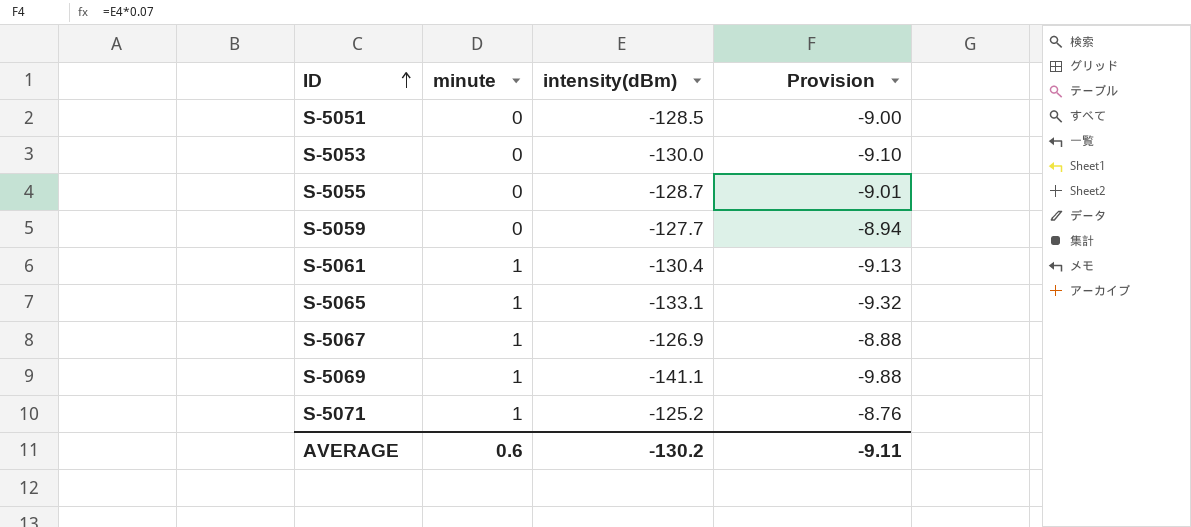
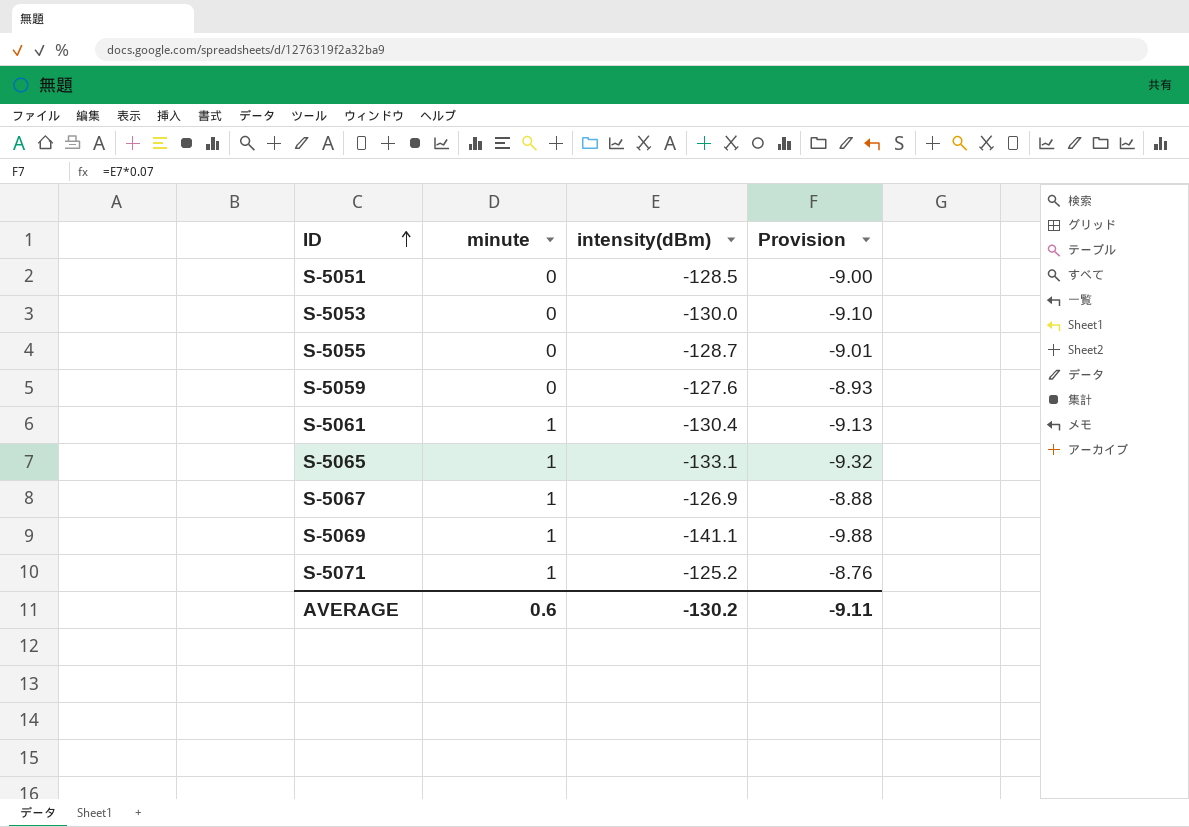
S-5059 | intensity(dBm): -127.7 -> -127.6
S-5059 | Provision: -8.94 -> -8.93

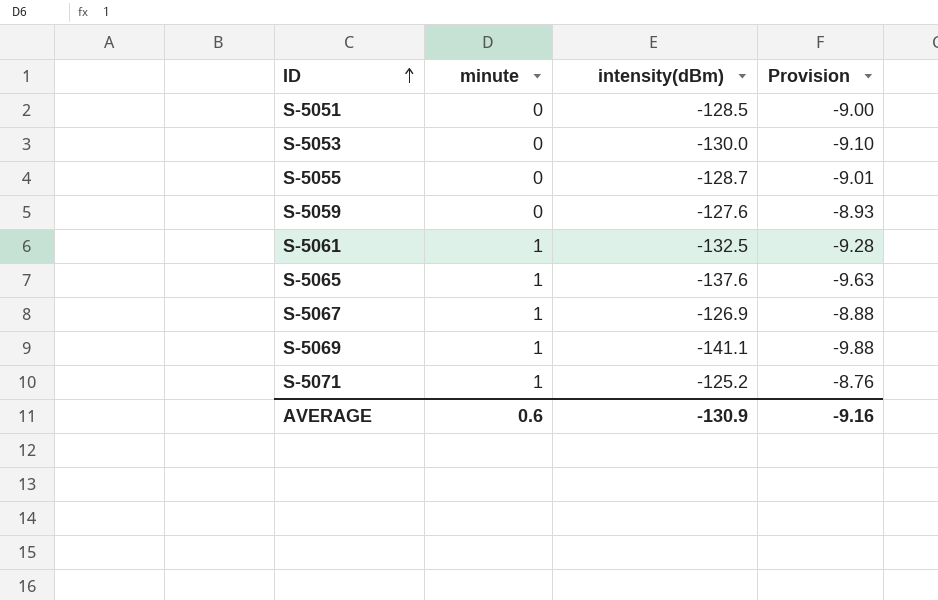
S-5061 | intensity(dBm): -130.4 -> -132.5
S-5061 | Provision: -9.13 -> -9.28
S-5065 | intensity(dBm): -133.1 -> -137.6
S-5065 | Provision: -9.32 -> -9.63
AVERAGE | intensity(dBm): -130.2 -> -130.9
AVERAGE | Provision: -9.11 -> -9.16

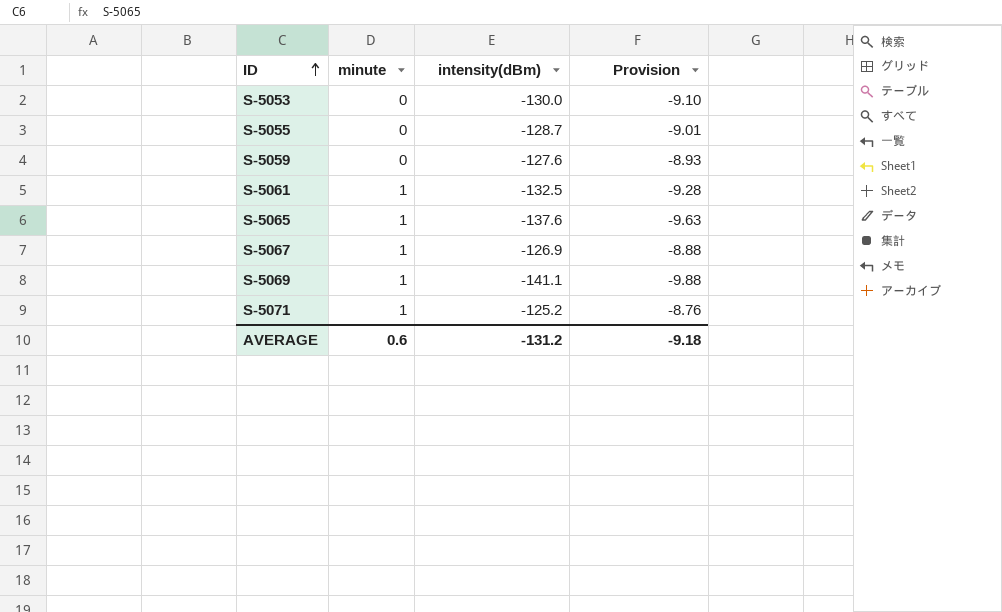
row S-5051: 0 | -128.5 | -9.00 -> none
AVERAGE | intensity(dBm): -130.9 -> -131.2
AVERAGE | Provision: -9.16 -> -9.18

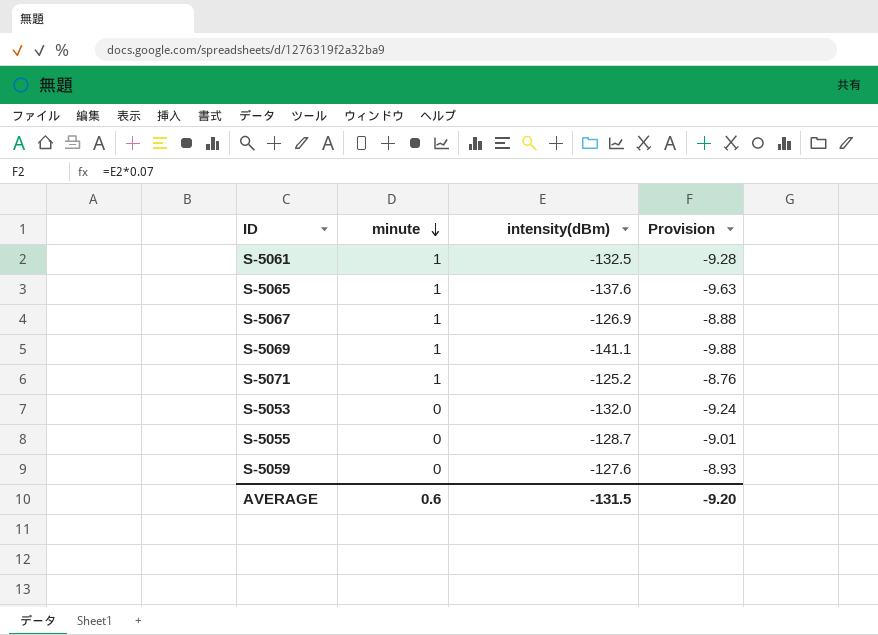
row order: ID ascending -> minute descending
S-5053 | intensity(dBm): -130.0 -> -132.0
S-5053 | Provision: -9.10 -> -9.24
AVERAGE | intensity(dBm): -131.2 -> -131.5
AVERAGE | Provision: -9.18 -> -9.20

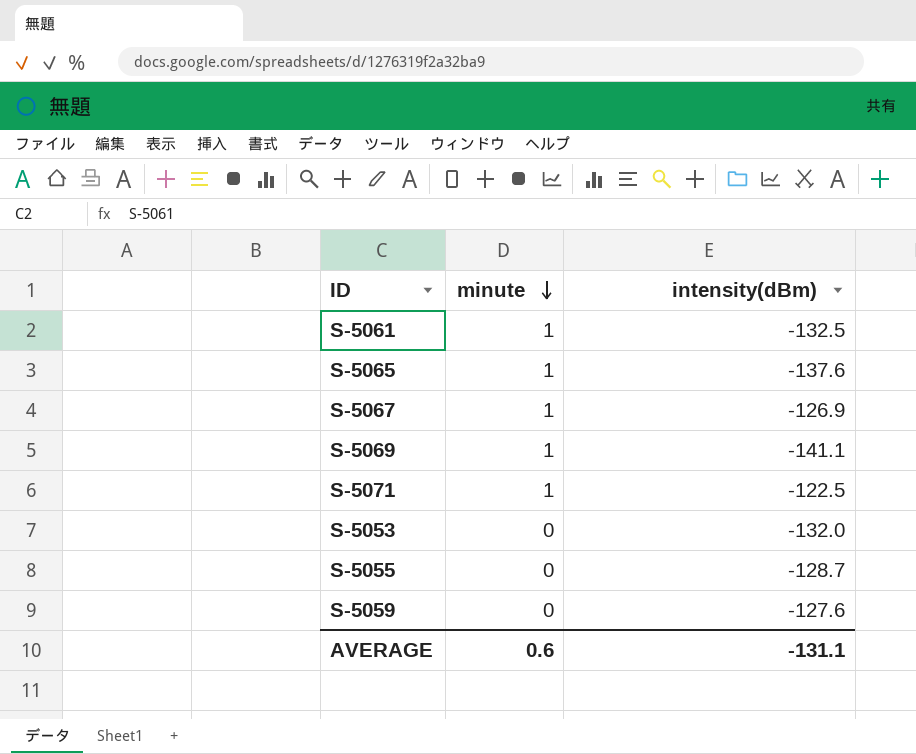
column Provision | formula: [intensity(dBm)] * 0.07 -> none
S-5071 | intensity(dBm): -125.2 -> -122.5
AVERAGE | intensity(dBm): -131.5 -> -131.1

